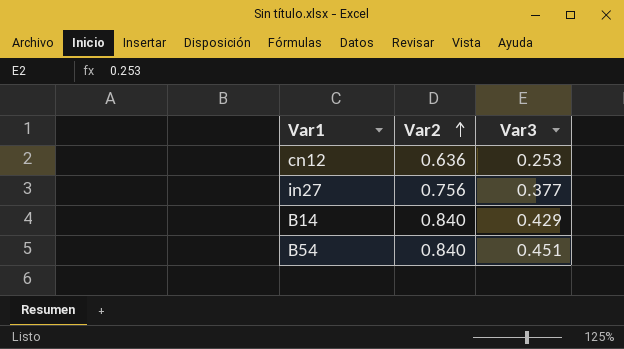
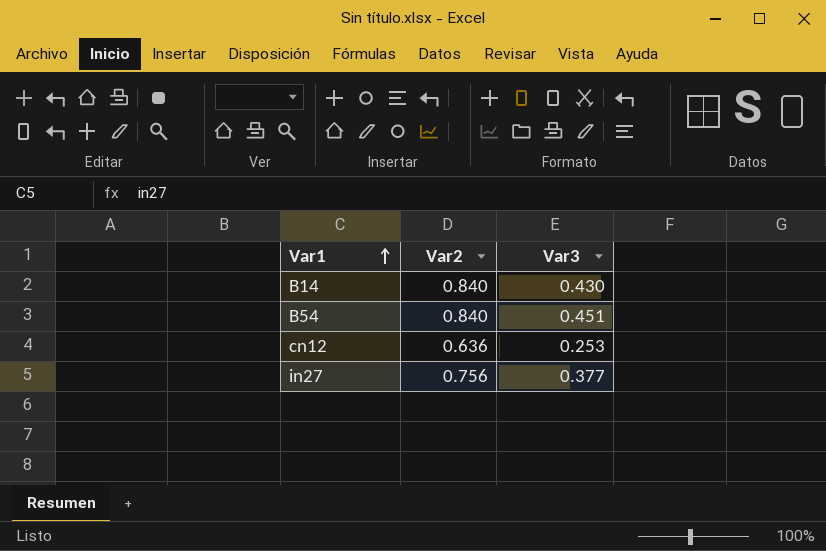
row order: Var2 ascending -> Var1 ascending
B14 | Var3: 0.429 -> 0.430

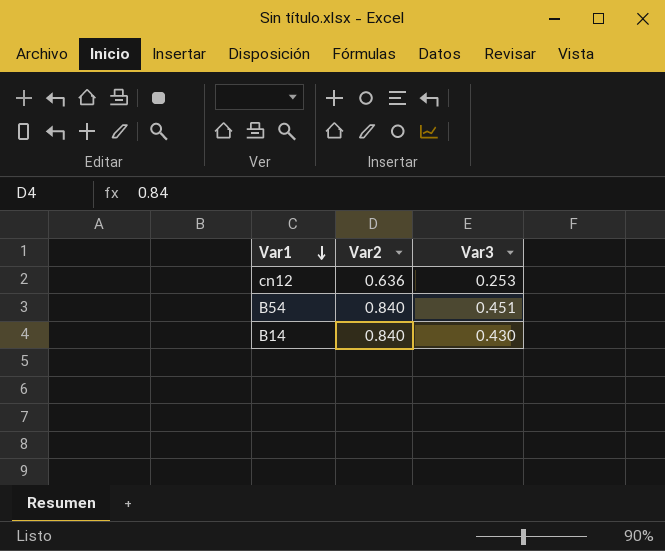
row order: Var1 ascending -> Var1 descending
row in27: 0.756 | 0.377 -> none

